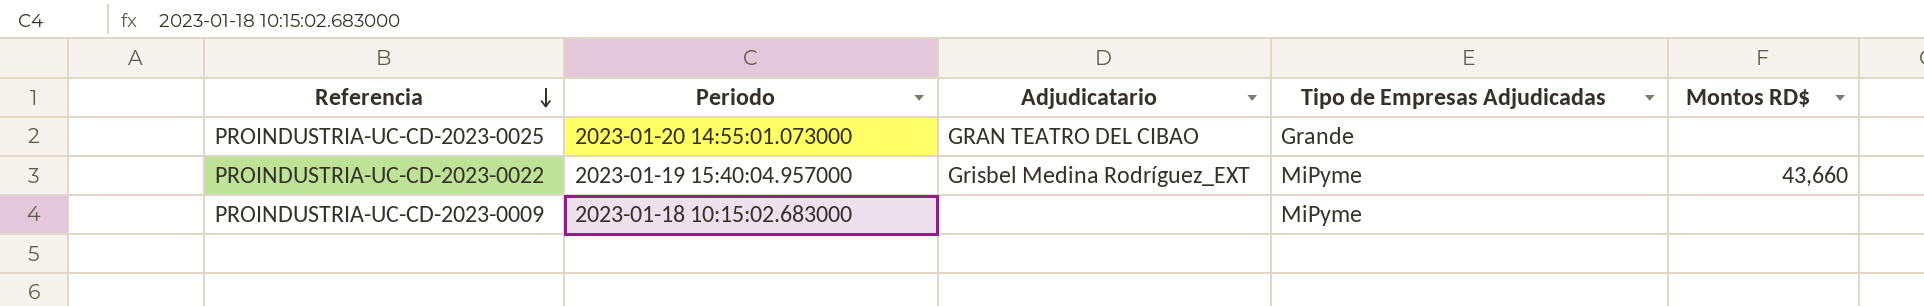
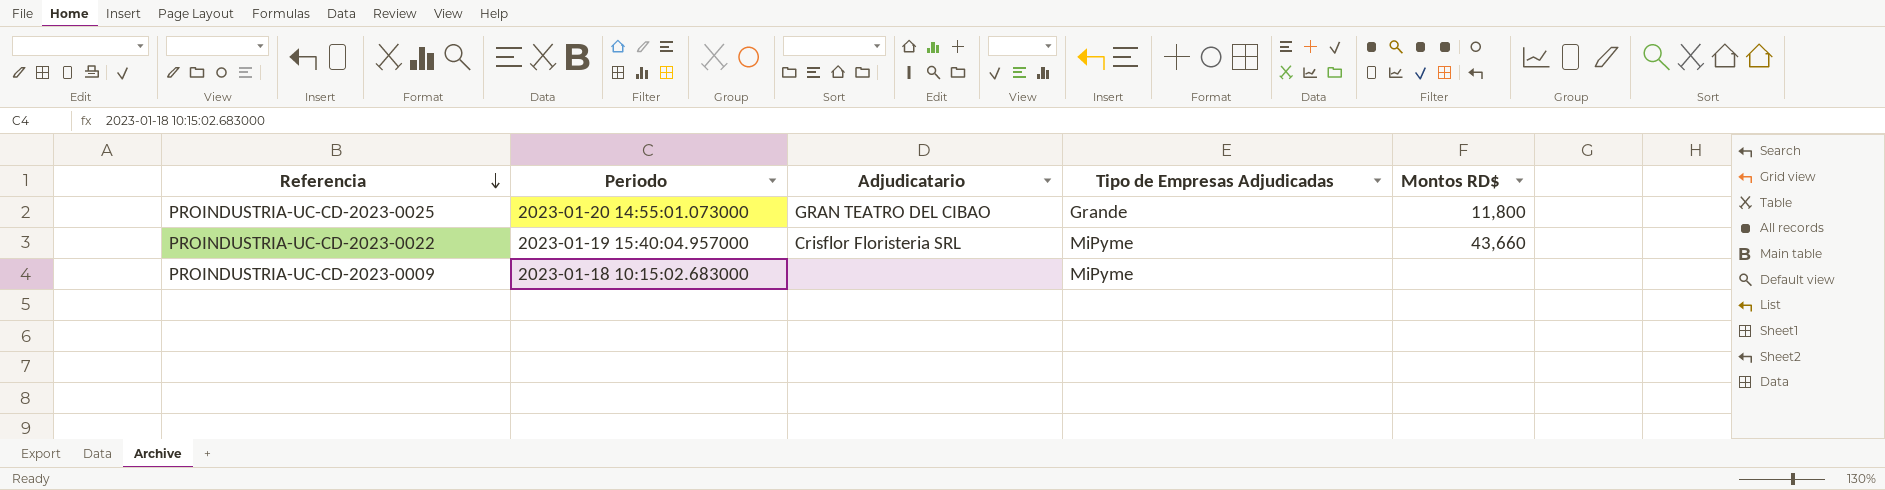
PROINDUSTRIA-UC-CD-2023-0025 | Montos RD$: none -> 11,800
PROINDUSTRIA-UC-CD-2023-0022 | Adjudicatario: Grisbel Medina Rodríguez_EXT -> Crisflor Floristeria SRL

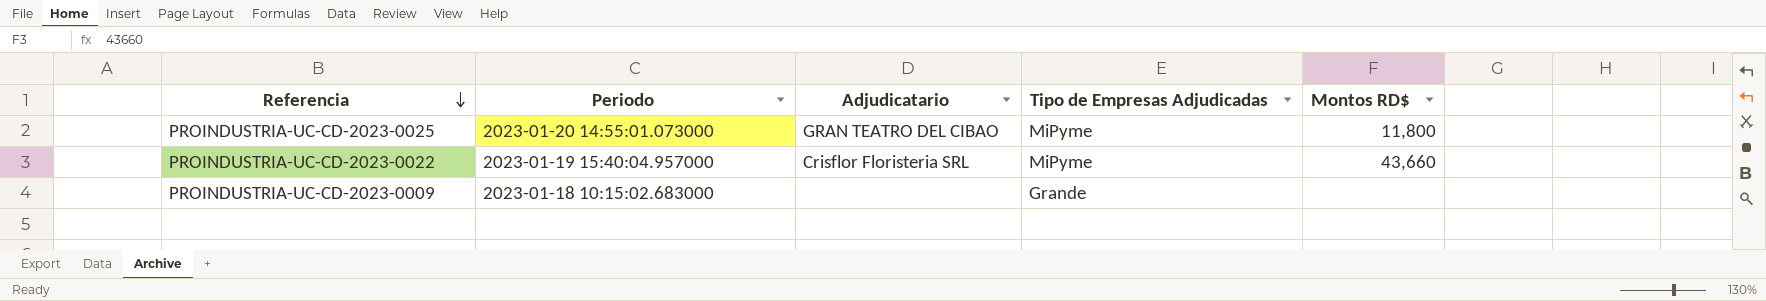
PROINDUSTRIA-UC-CD-2023-0025 | Tipo de Empresas Adjudicadas: Grande -> MiPyme
PROINDUSTRIA-UC-CD-2023-0009 | Tipo de Empresas Adjudicadas: MiPyme -> Grande

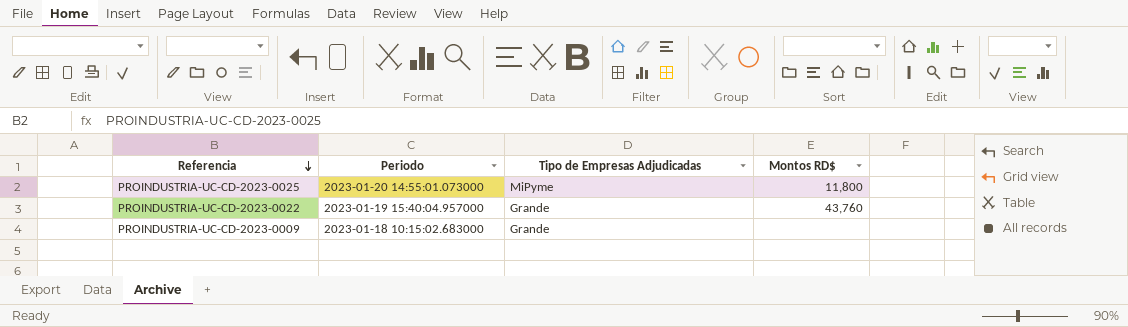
column Adjudicatario | position: 3 -> none
PROINDUSTRIA-UC-CD-2023-0022 | Tipo de Empresas Adjudicadas: MiPyme -> Grande
PROINDUSTRIA-UC-CD-2023-0022 | Montos RD$: 43,660 -> 43,760

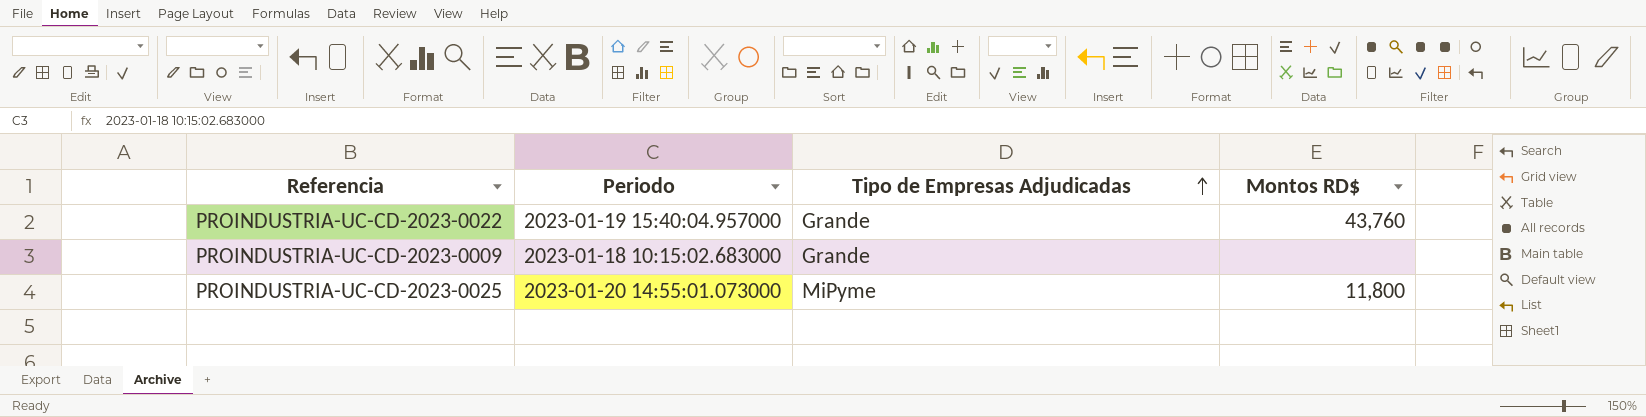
row order: Referencia descending -> Tipo de Empresas Adjudicadas ascending

